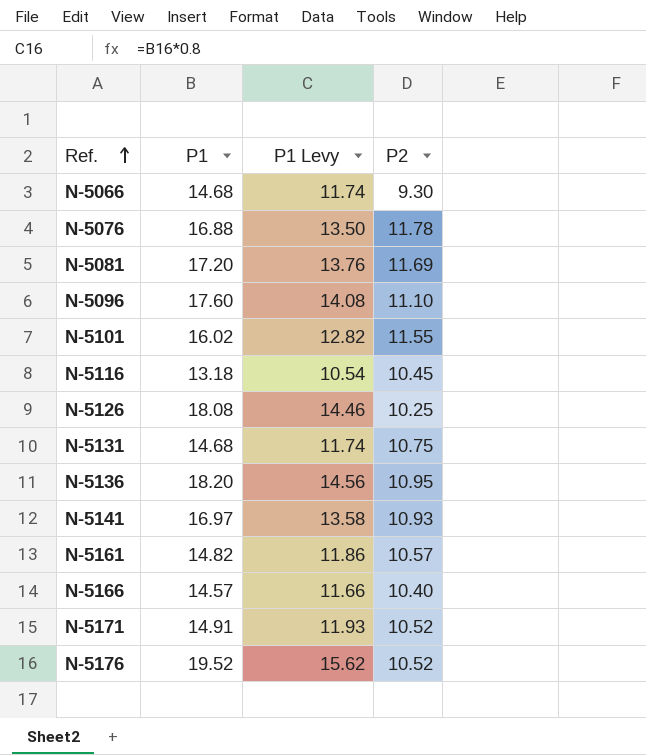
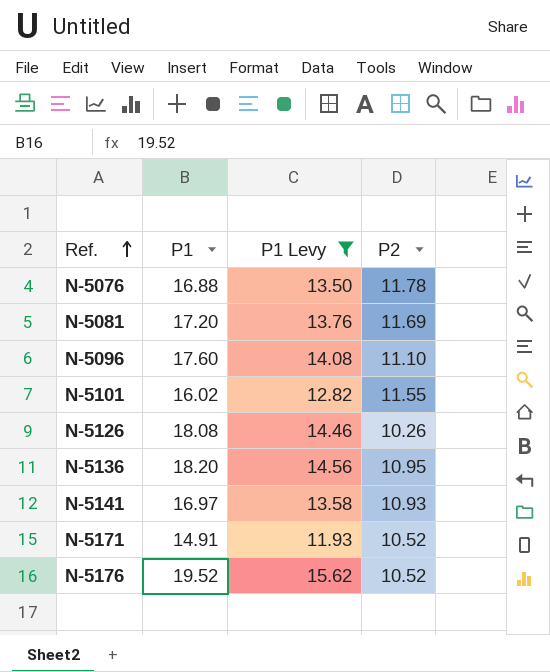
filter: none -> P1 Levy >= 11.93
N-5126 | P2: 10.25 -> 10.26

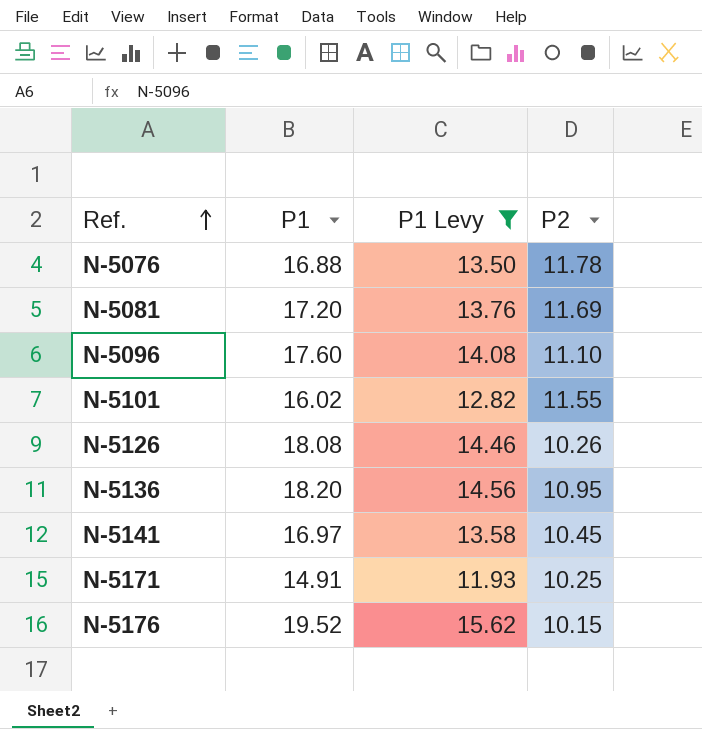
N-5141 | P2: 10.93 -> 10.45
N-5171 | P2: 10.52 -> 10.25
N-5176 | P2: 10.52 -> 10.15

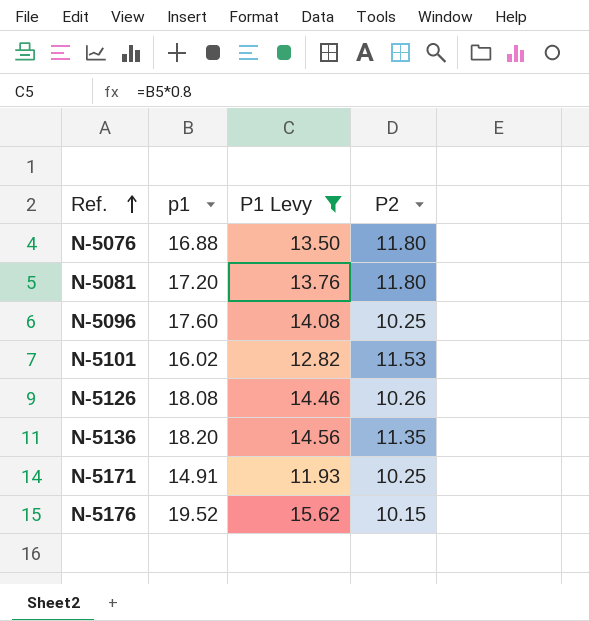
column name: P1 -> p1
row N-5141: 16.97 | 13.58 | 10.45 -> none
N-5076 | P2: 11.78 -> 11.80
N-5081 | P2: 11.69 -> 11.80
N-5096 | P2: 11.10 -> 10.25
N-5101 | P2: 11.55 -> 11.53
N-5136 | P2: 10.95 -> 11.35

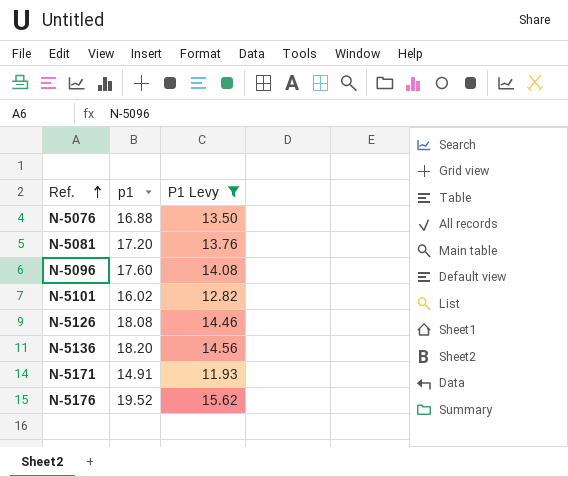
column P2 | position: 4 -> none

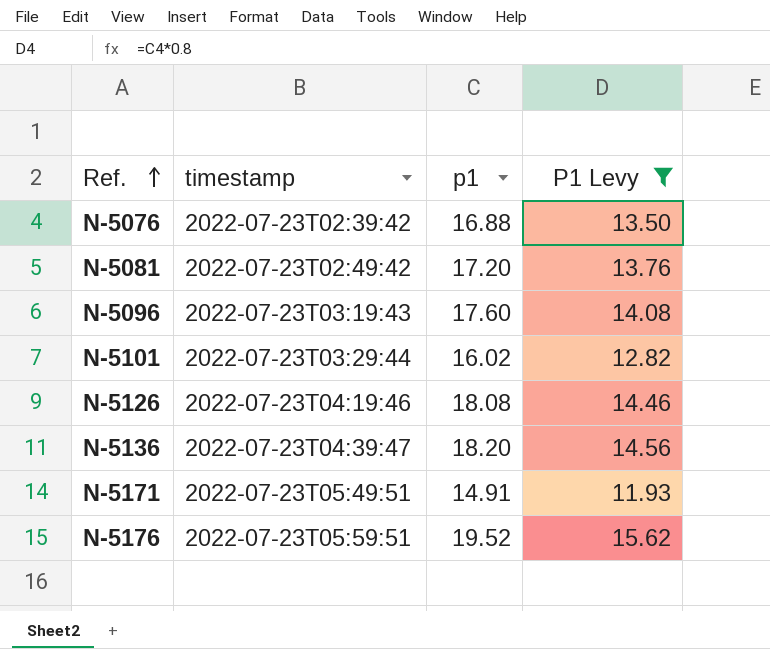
column timestamp | position: none -> 2

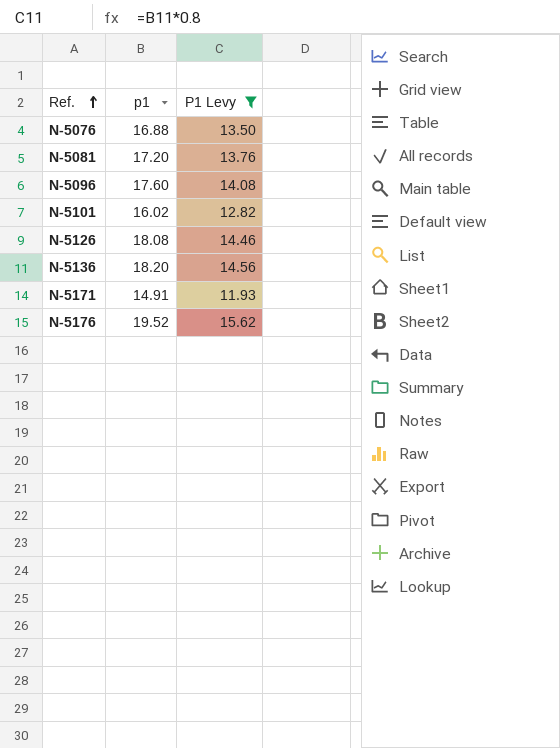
column timestamp | position: 2 -> none

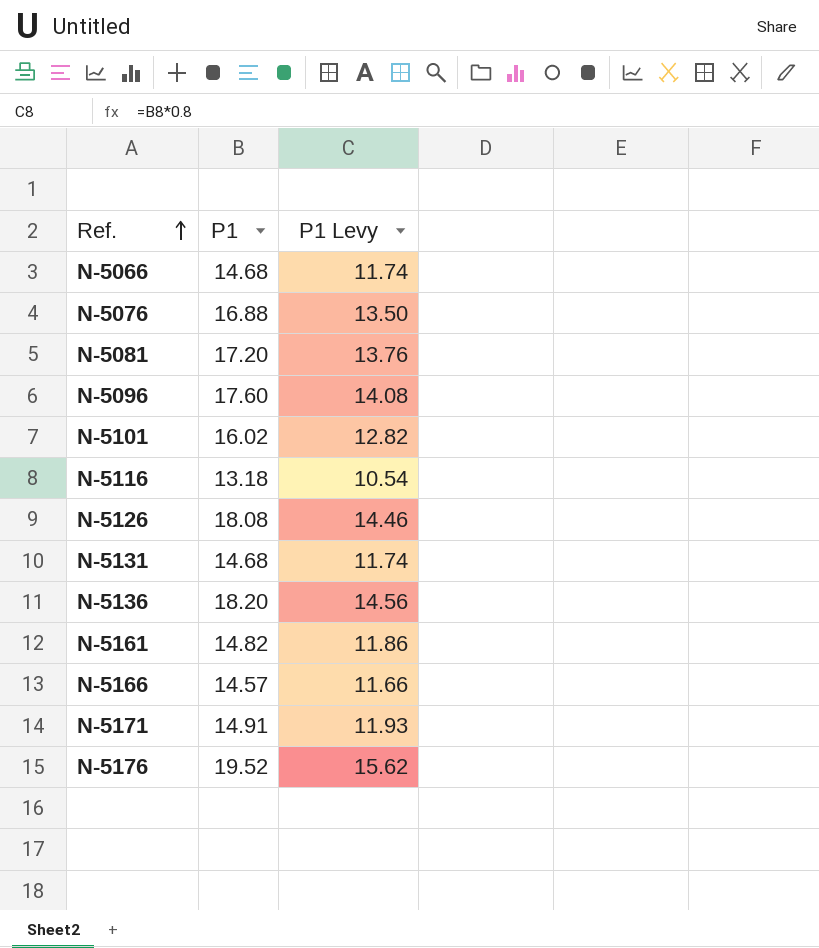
filter: P1 Levy >= 11.93 -> none
column name: p1 -> P1

